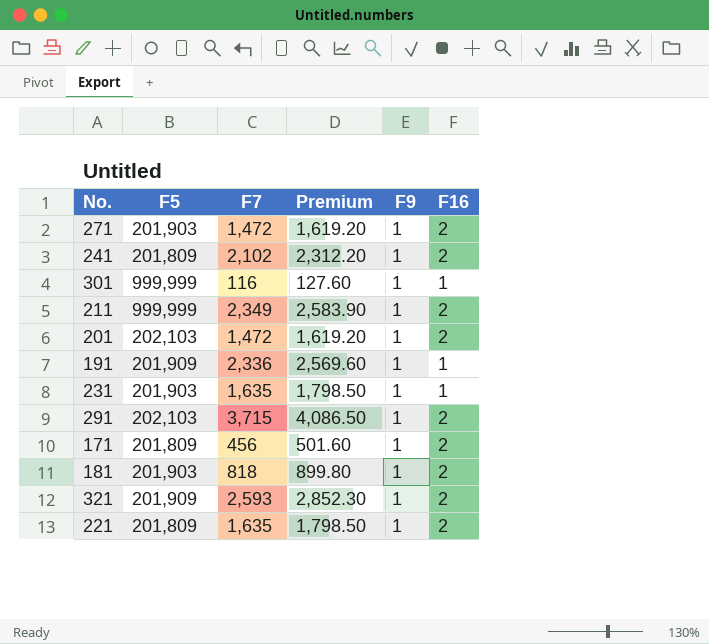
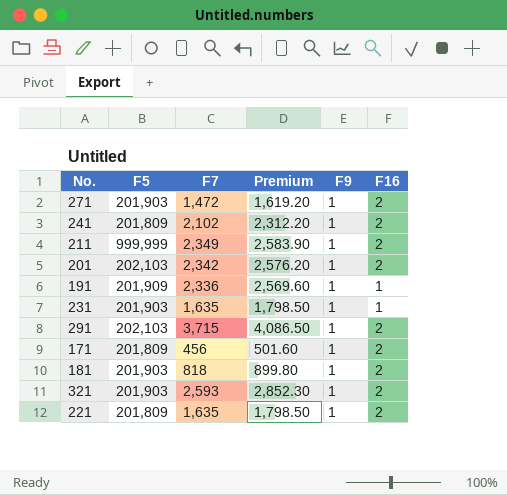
row 301: 999,999 | 116 | 127.60 | 1 | 1 -> none
201 | F7: 1,472 -> 2,342
201 | Premium: 1,619.20 -> 2,576.20
321 | F5: 201,909 -> 201,903

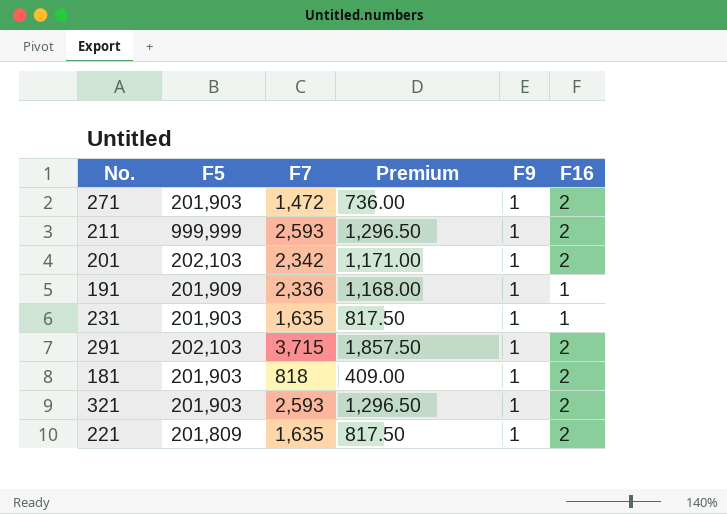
column Premium | formula: [F7] * 1.1 -> [F7] * 0.5
row 241: 201,809 | 2,102 | 2,312.20 | 1 | 2 -> none
row 171: 201,809 | 456 | 501.60 | 1 | 2 -> none
211 | F7: 2,349 -> 2,593

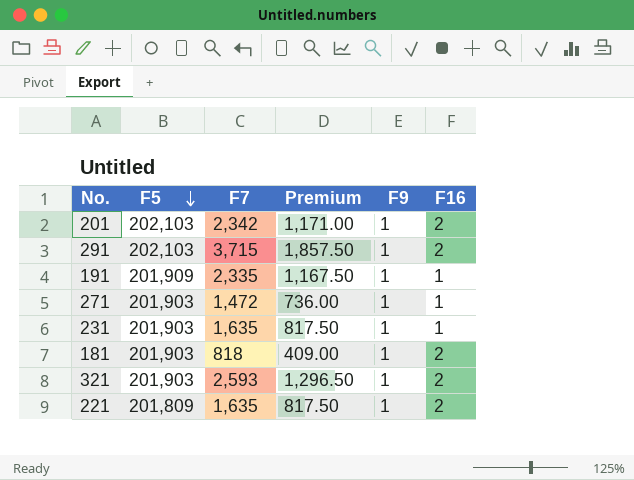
row order: none -> F5 descending
row 211: 999,999 | 2,593 | 1,296.50 | 1 | 2 -> none
191 | F7: 2,336 -> 2,335
191 | Premium: 1,168.00 -> 1,167.50
271 | F16: 2 -> 1

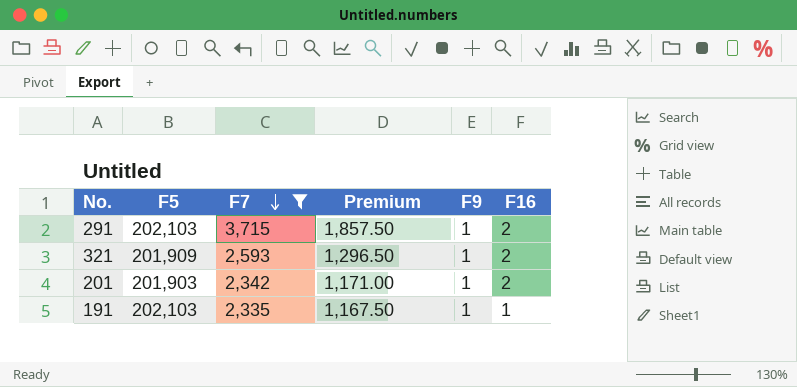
filter: none -> F7 >= 2,335
row order: F5 descending -> F7 descending
321 | F5: 201,903 -> 201,909
201 | F5: 202,103 -> 201,903
191 | F5: 201,909 -> 202,103

